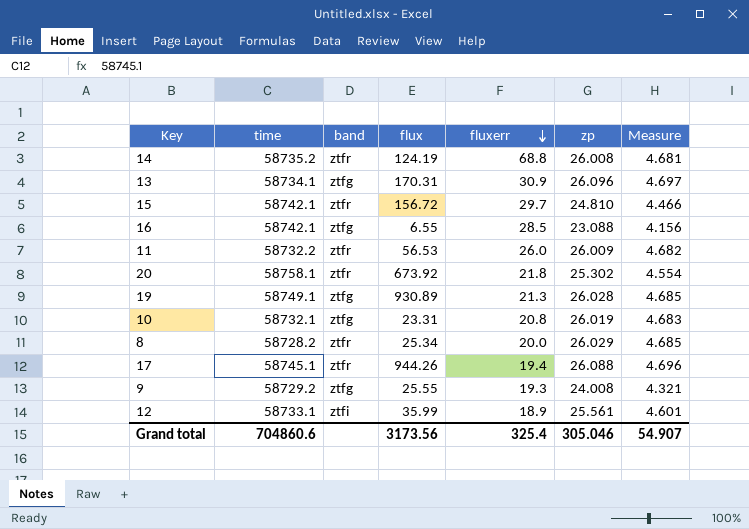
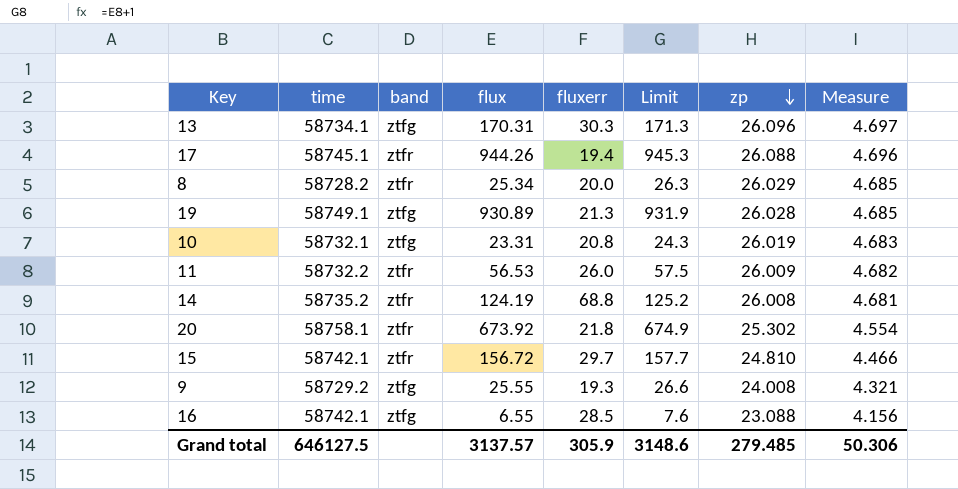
row order: fluxerr descending -> zp descending
column Limit | formula: none -> [flux] + 1
row 12: 58733.1 | ztfi | 35.99 | 18.9 | 25.561 | 4.601 -> none
13 | fluxerr: 30.9 -> 30.3
Grand total | time: 704860.6 -> 646127.5
Grand total | flux: 3173.56 -> 3137.57
Grand total | fluxerr: 325.4 -> 305.9
Grand total | zp: 305.046 -> 279.485
Grand total | Measure: 54.907 -> 50.306

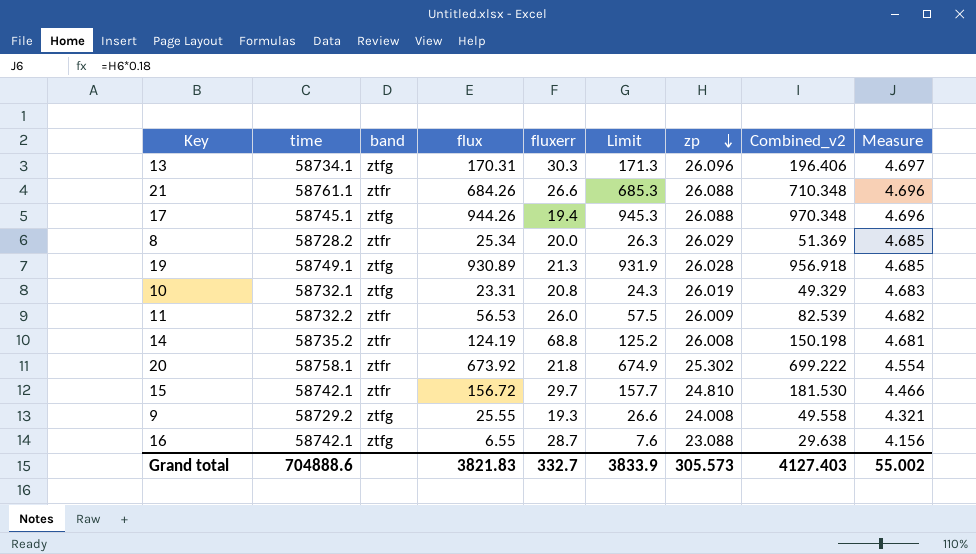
column Combined_v2 | formula: none -> [flux] + [zp]
row 21: none -> 58761.1 | ztfr | 684.26 | 26.6 | 685.3 | 26.088 | 710.348 | 4.696
17 | band: ztfr -> ztfg
16 | fluxerr: 28.5 -> 28.7
Grand total | time: 646127.5 -> 704888.6
Grand total | flux: 3137.57 -> 3821.83
Grand total | fluxerr: 305.9 -> 332.7
Grand total | Limit: 3148.6 -> 3833.9
Grand total | zp: 279.485 -> 305.573
Grand total | Measure: 50.306 -> 55.002

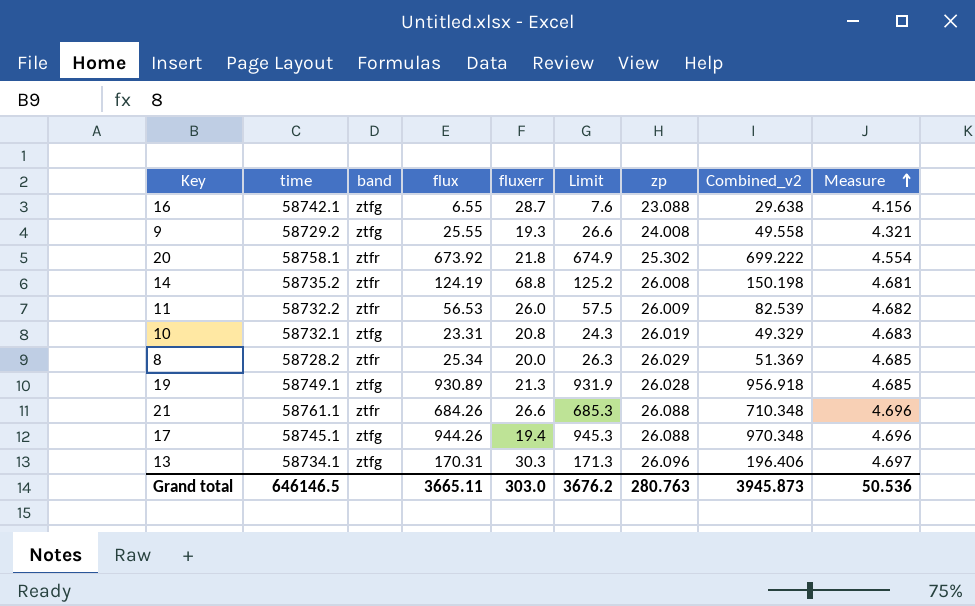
row order: zp descending -> Measure ascending
row 15: 58742.1 | ztfr | 156.72 | 29.7 | 157.7 | 24.810 | 181.530 | 4.466 -> none
Grand total | time: 704888.6 -> 646146.5
Grand total | flux: 3821.83 -> 3665.11
Grand total | fluxerr: 332.7 -> 303.0
Grand total | Limit: 3833.9 -> 3676.2
Grand total | zp: 305.573 -> 280.763
Grand total | Combined_v2: 4127.403 -> 3945.873
Grand total | Measure: 55.002 -> 50.536

